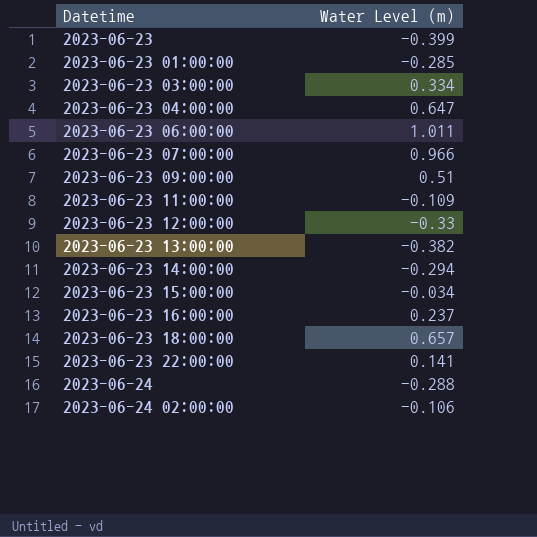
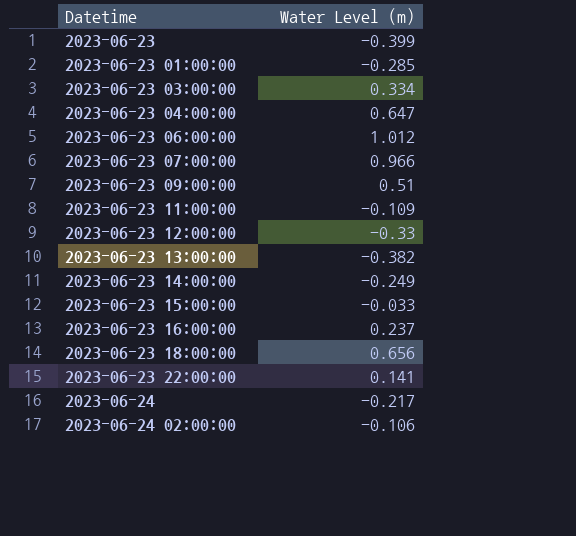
2023-06-23 06:00:00 | Water Level (m): 1.011 -> 1.012
2023-06-23 14:00:00 | Water Level (m): -0.294 -> -0.249
2023-06-23 15:00:00 | Water Level (m): -0.034 -> -0.033
2023-06-23 18:00:00 | Water Level (m): 0.657 -> 0.656
2023-06-24 | Water Level (m): -0.288 -> -0.217

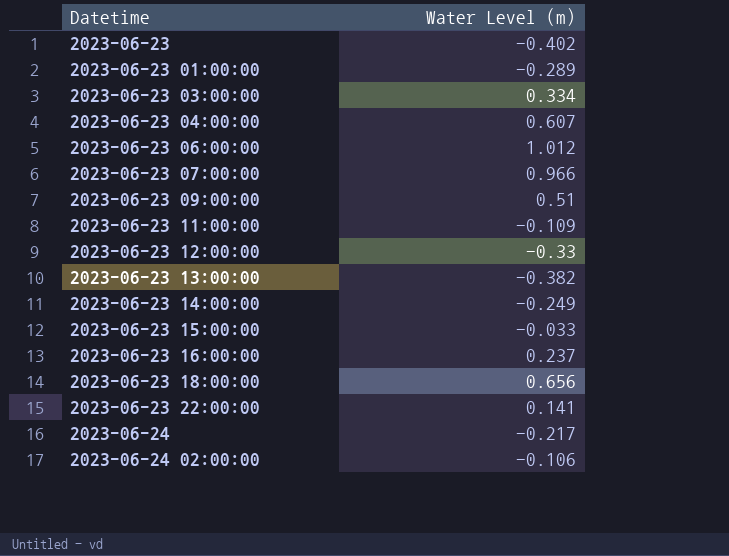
2023-06-23 | Water Level (m): -0.399 -> -0.402
2023-06-23 01:00:00 | Water Level (m): -0.285 -> -0.289
2023-06-23 04:00:00 | Water Level (m): 0.647 -> 0.607

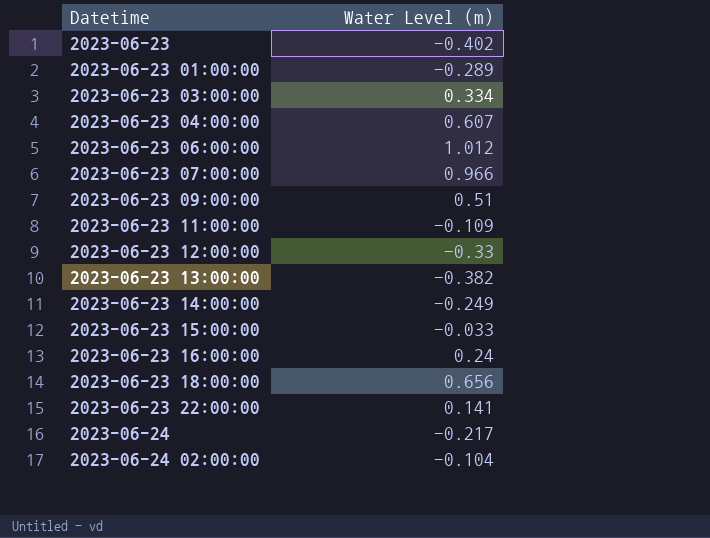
2023-06-23 16:00:00 | Water Level (m): 0.237 -> 0.24
2023-06-24 02:00:00 | Water Level (m): -0.106 -> -0.104

